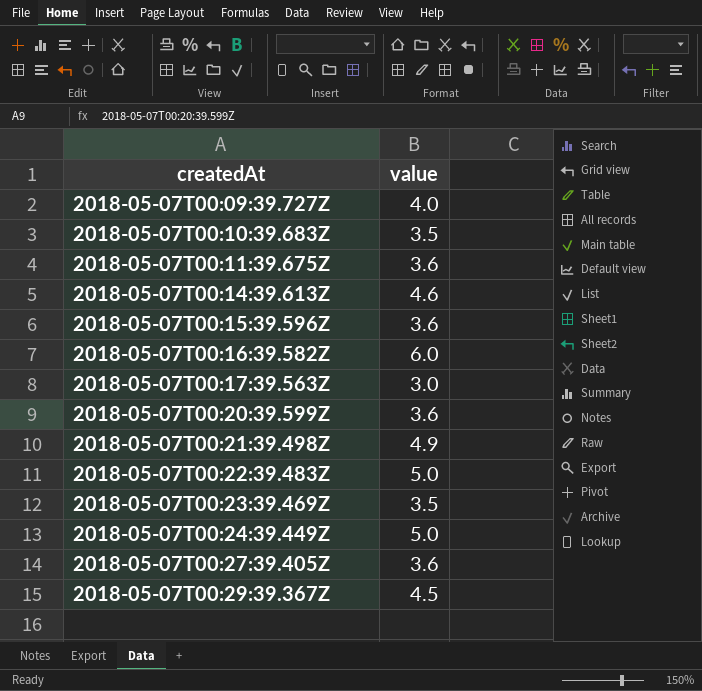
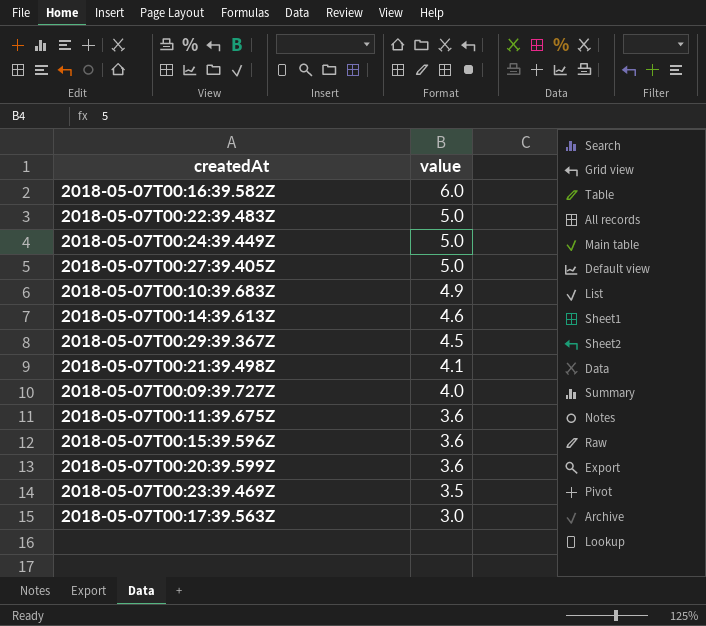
row order: createdAt ascending -> value descending
2018-05-07T00:27:39.405Z | value: 3.6 -> 5.0
2018-05-07T00:10:39.683Z | value: 3.5 -> 4.9
2018-05-07T00:21:39.498Z | value: 4.9 -> 4.1

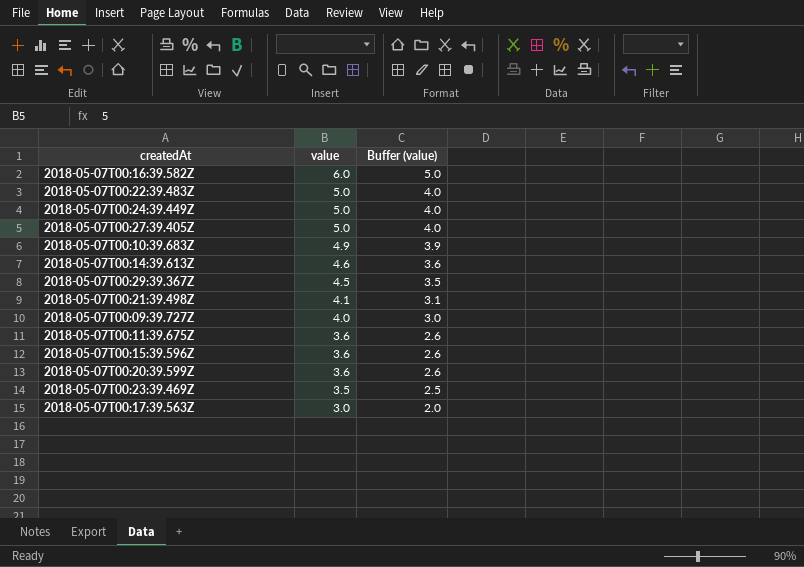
column Buffer (value) | formula: none -> [value] - 1

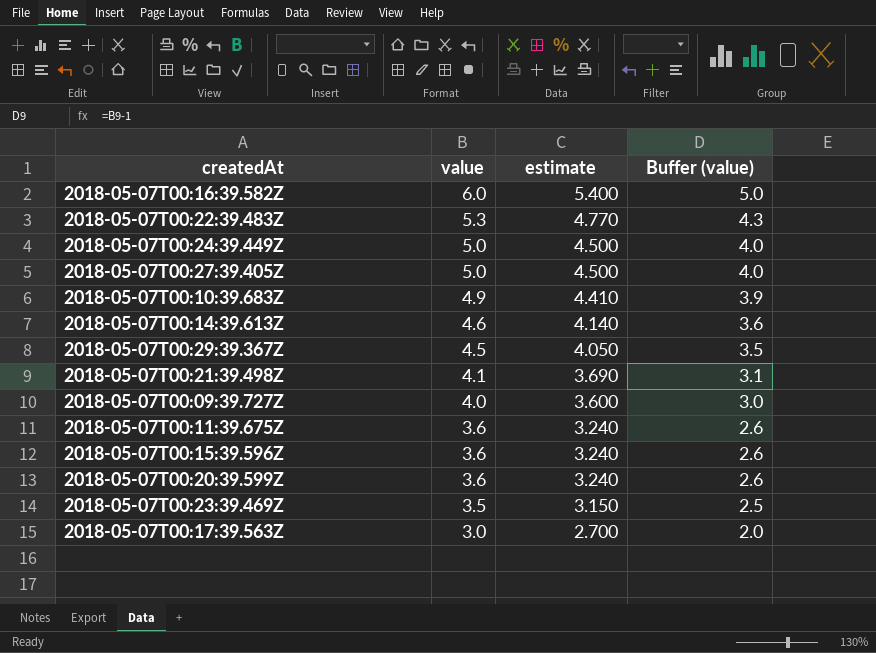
column estimate | formula: none -> [value] * 0.9
2018-05-07T00:22:39.483Z | value: 5.0 -> 5.3
2018-05-07T00:22:39.483Z | Buffer (value): 4.0 -> 4.3

